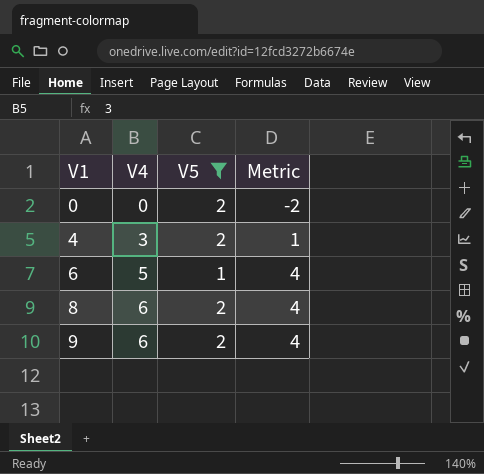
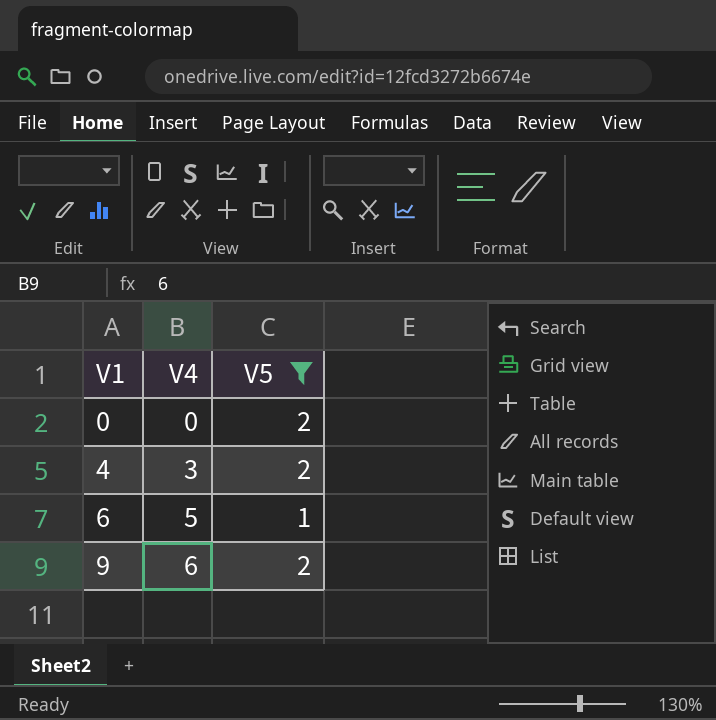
column Metric | formula: [V4] - [V5] -> none
row 8: 6 | 2 | 4 -> none

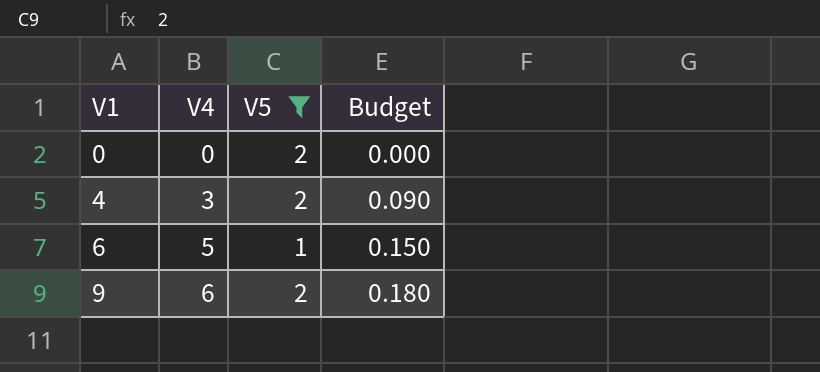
column Budget | formula: none -> [V4] * 0.03

